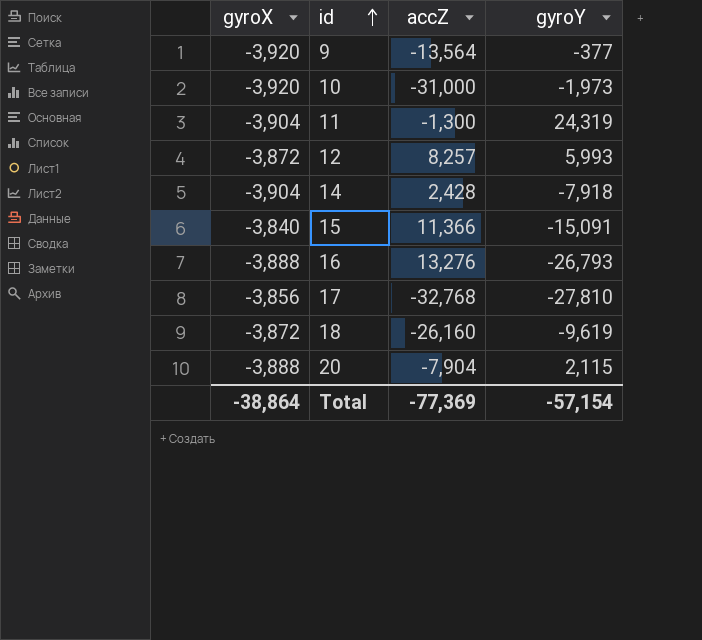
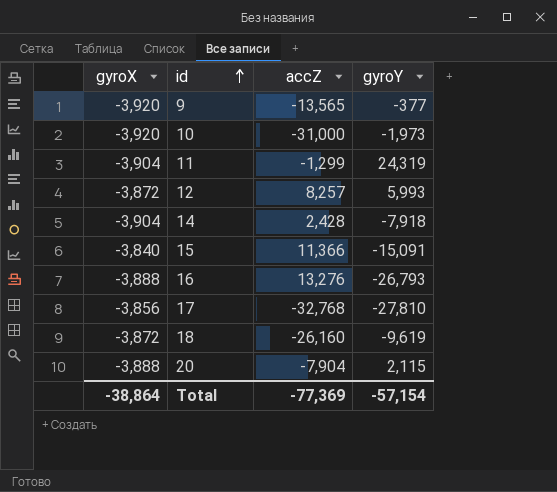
9 | accZ: -13,564 -> -13,565
11 | accZ: -1,300 -> -1,299

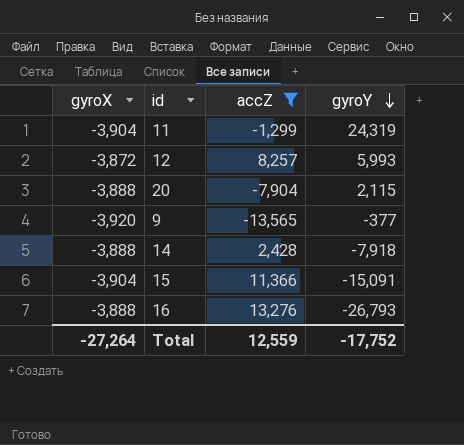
filter: none -> accZ >= -13,565
row order: id ascending -> gyroY descending
14 | gyroX: -3,904 -> -3,888
15 | gyroX: -3,840 -> -3,904
Total | gyroX: -38,864 -> -27,264
Total | accZ: -77,369 -> 12,559
Total | gyroY: -57,154 -> -17,752

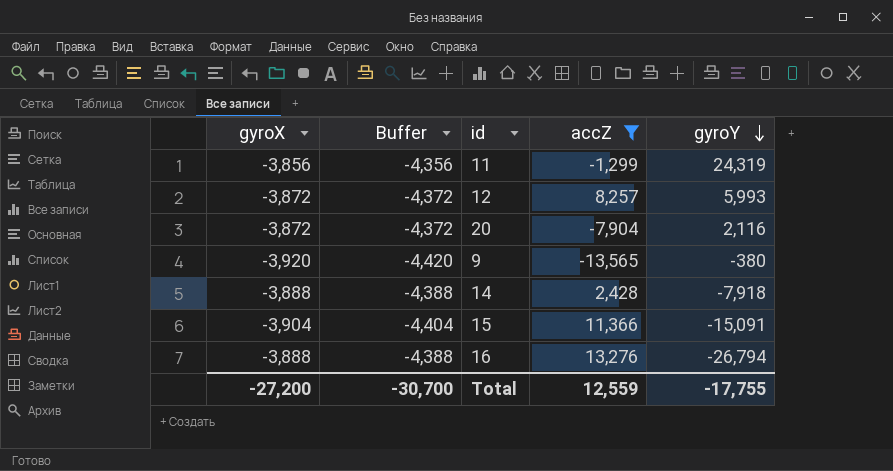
column Buffer | formula: none -> [gyroX] - 500
11 | gyroX: -3,904 -> -3,856
20 | gyroX: -3,888 -> -3,872
20 | gyroY: 2,115 -> 2,116
9 | gyroY: -377 -> -380
16 | gyroY: -26,793 -> -26,794
Total | gyroX: -27,264 -> -27,200
Total | gyroY: -17,752 -> -17,755

